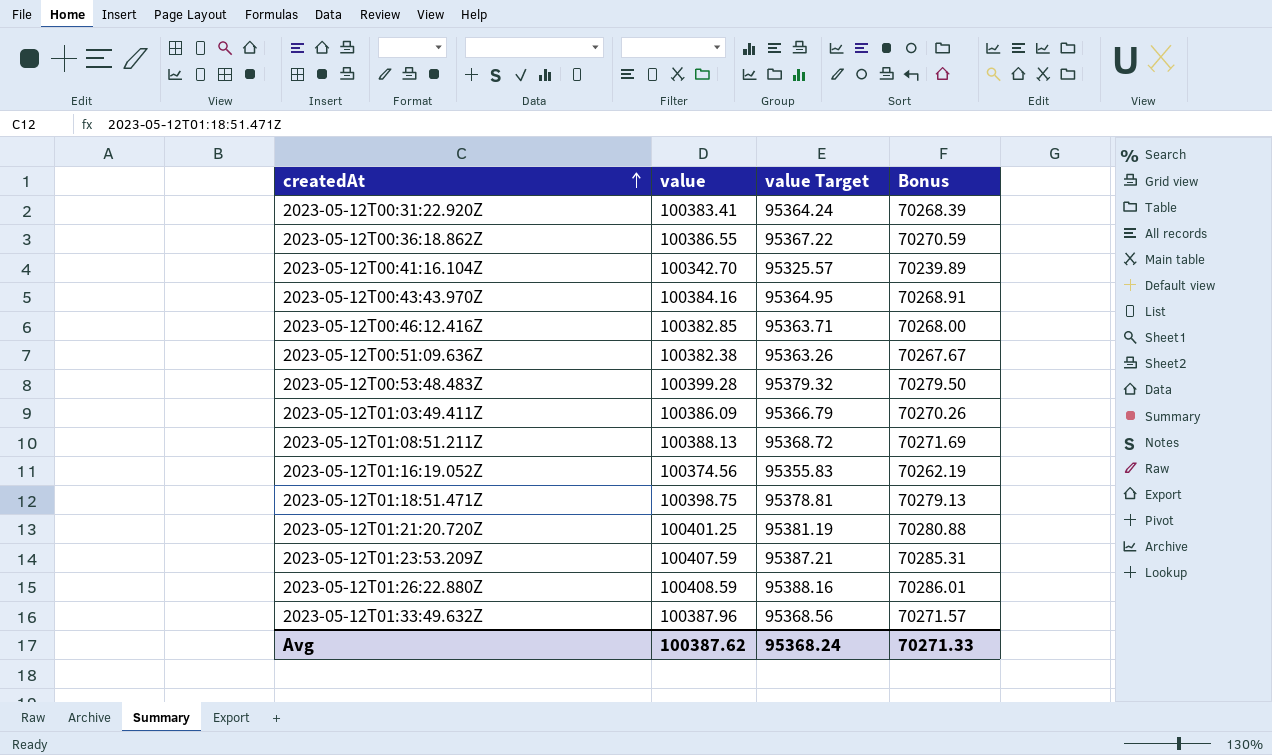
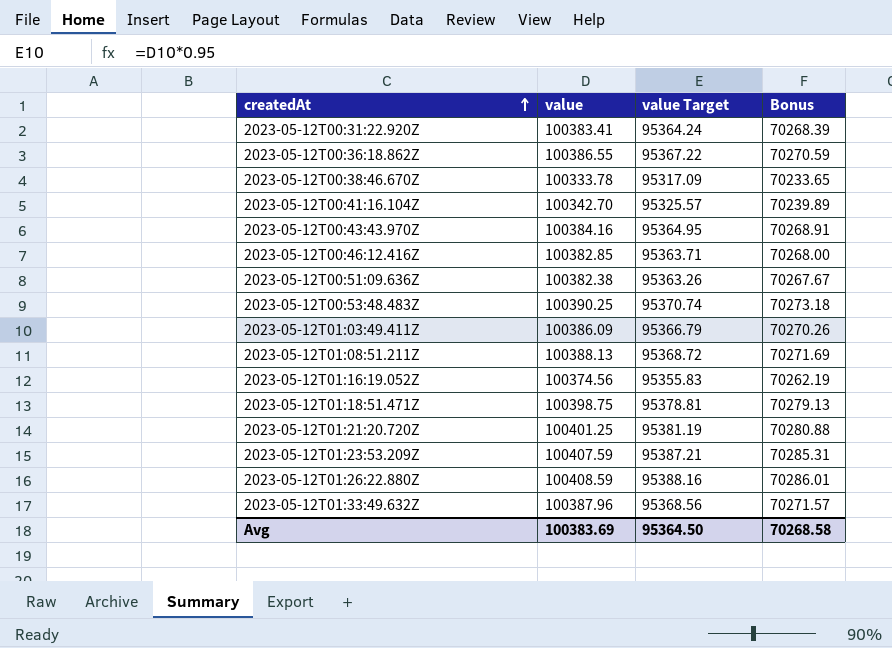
row 2023-05-12T00:38:46.670Z: none -> 100333.78 | 95317.09 | 70233.65
2023-05-12T00:53:48.483Z | value: 100399.28 -> 100390.25
2023-05-12T00:53:48.483Z | value Target: 95379.32 -> 95370.74
2023-05-12T00:53:48.483Z | Bonus: 70279.50 -> 70273.18
Avg | value: 100387.62 -> 100383.69
Avg | value Target: 95368.24 -> 95364.50
Avg | Bonus: 70271.33 -> 70268.58

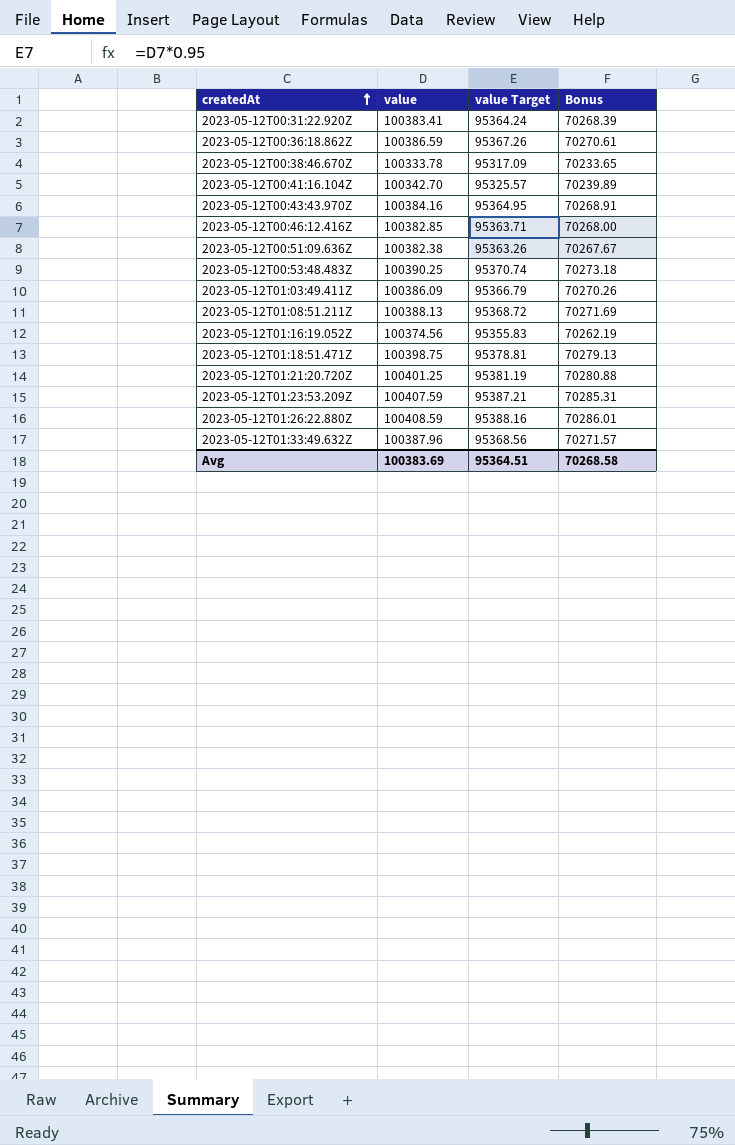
2023-05-12T00:36:18.862Z | value: 100386.55 -> 100386.59
2023-05-12T00:36:18.862Z | value Target: 95367.22 -> 95367.26
2023-05-12T00:36:18.862Z | Bonus: 70270.59 -> 70270.61
Avg | value Target: 95364.50 -> 95364.51

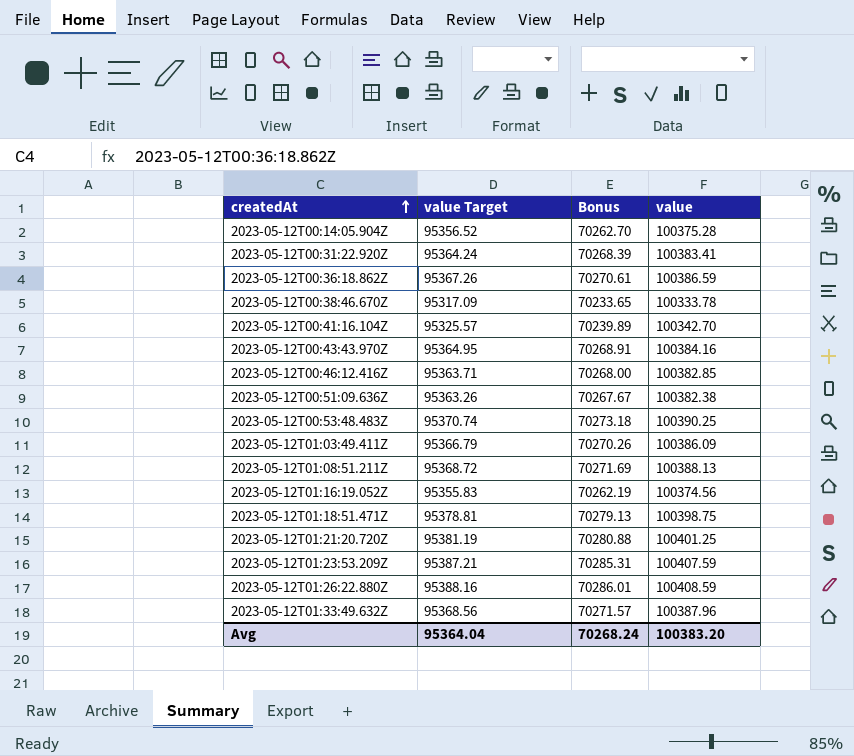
column value | position: 2 -> 4
row 2023-05-12T00:14:05.904Z: none -> 95356.52 | 70262.70 | 100375.28
Avg | value Target: 95364.51 -> 95364.04
Avg | Bonus: 70268.58 -> 70268.24
Avg | value: 100383.69 -> 100383.20

